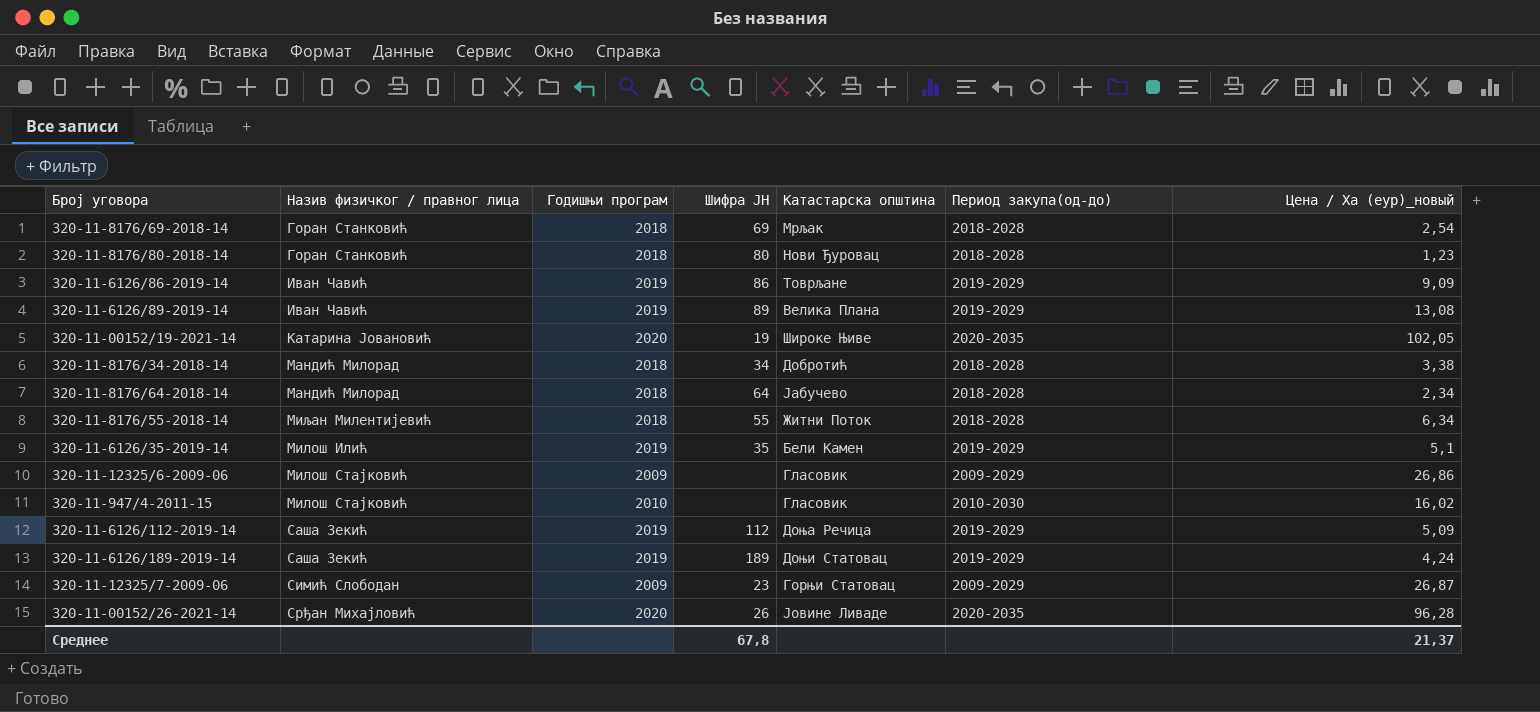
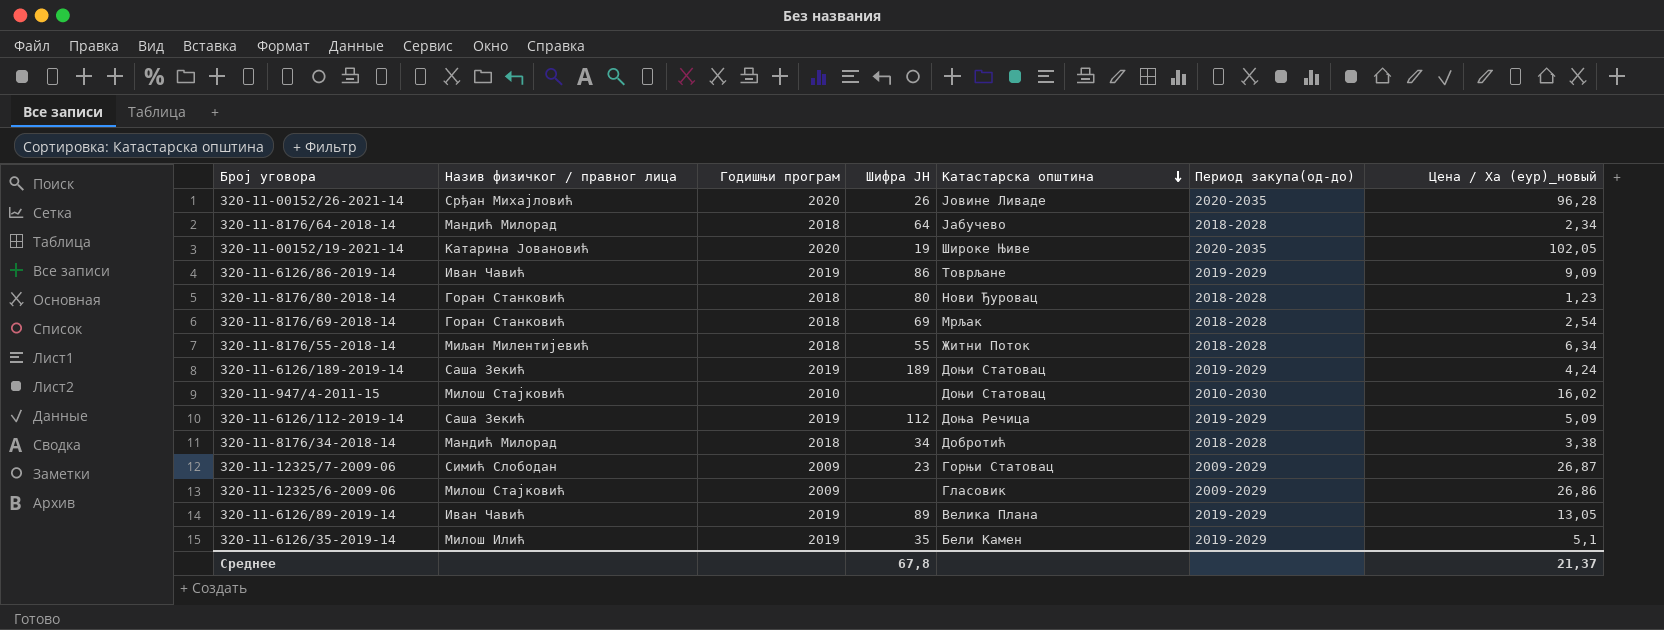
row order: none -> Катастарска општина descending
320-11-947/4-2011-15 | Катастарска општина: Гласовик -> Доњи Статовац
320-11-6126/89-2019-14 | Цена / Ха (еур)_новый: 13,08 -> 13,05

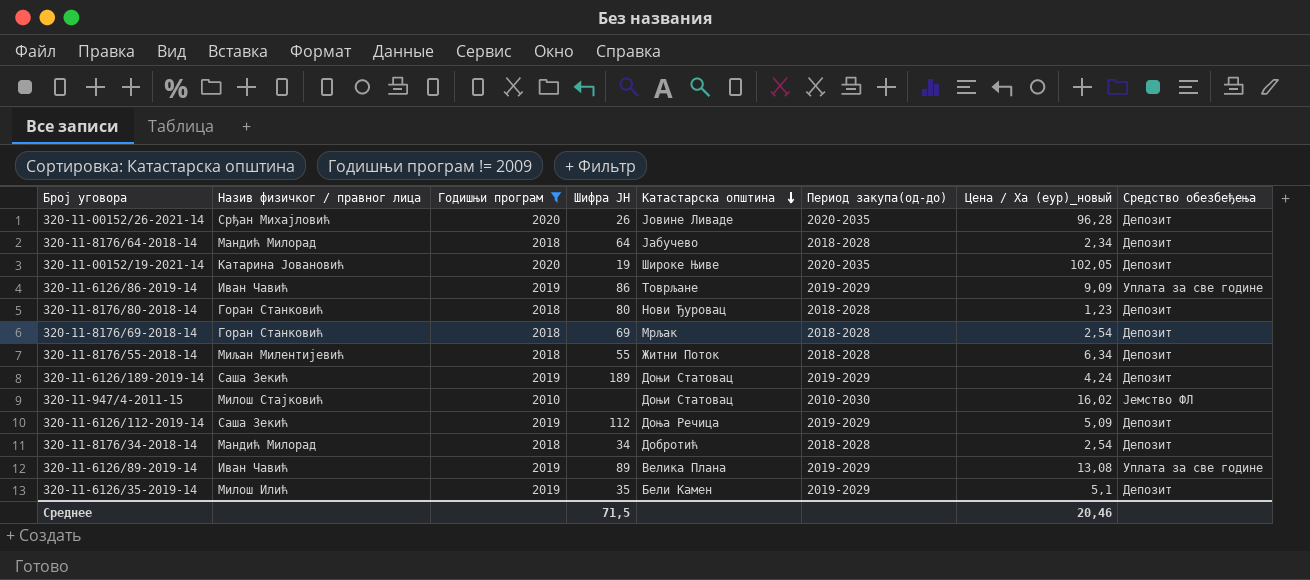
filter: none -> Годишњи програм != 2009
column Средство обезбеђења | position: none -> 8
320-11-8176/34-2018-14 | Цена / Ха (еур)_новый: 3,38 -> 2,54
320-11-6126/89-2019-14 | Цена / Ха (еур)_новый: 13,05 -> 13,08
Среднее | Шифра ЈН: 67,8 -> 71,5
Среднее | Цена / Ха (еур)_новый: 21,37 -> 20,46

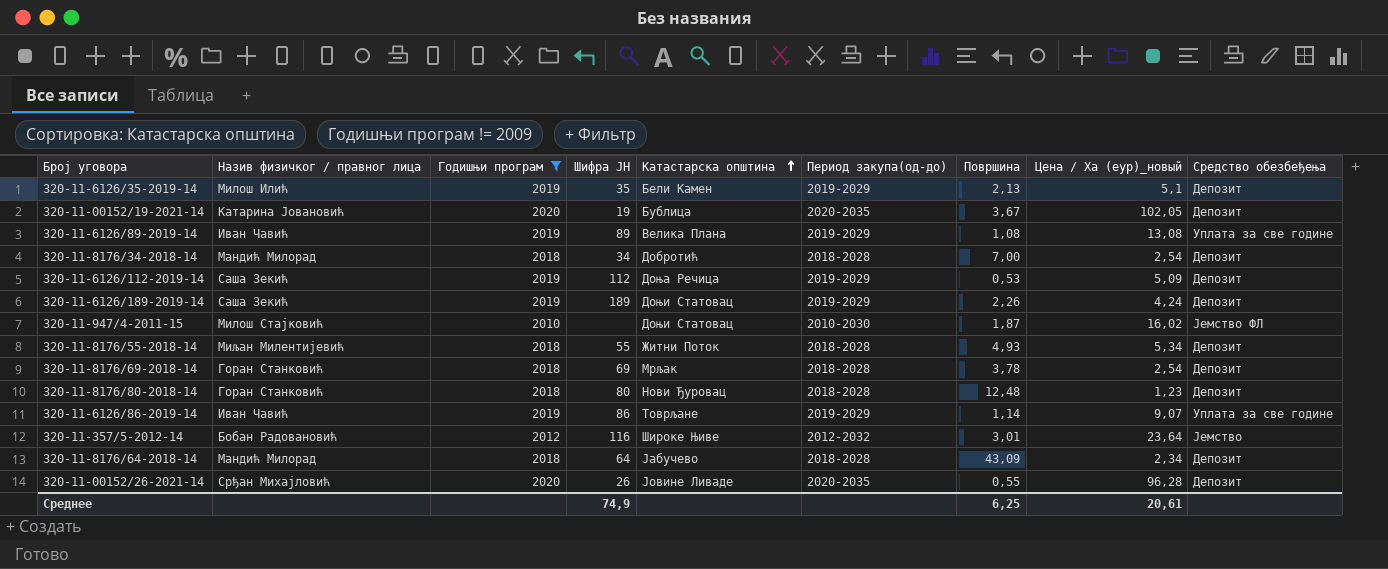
row order: Катастарска општина descending -> Катастарска општина ascending
column Површина | position: none -> 7
320-11-00152/19-2021-14 | Катастарска општина: Широке Њиве -> Бублица
320-11-8176/55-2018-14 | Цена / Ха (еур)_новый: 6,34 -> 5,34
320-11-6126/86-2019-14 | Цена / Ха (еур)_новый: 9,09 -> 9,07
row 320-11-357/5-2012-14: none -> Бобан Радовановић | 2012 | 116 | Широке Њиве | 2012-2032 | 3,01 | 23,64 | Јемство
Среднее | Шифра ЈН: 71,5 -> 74,9
Среднее | Цена / Ха (еур)_новый: 20,46 -> 20,61

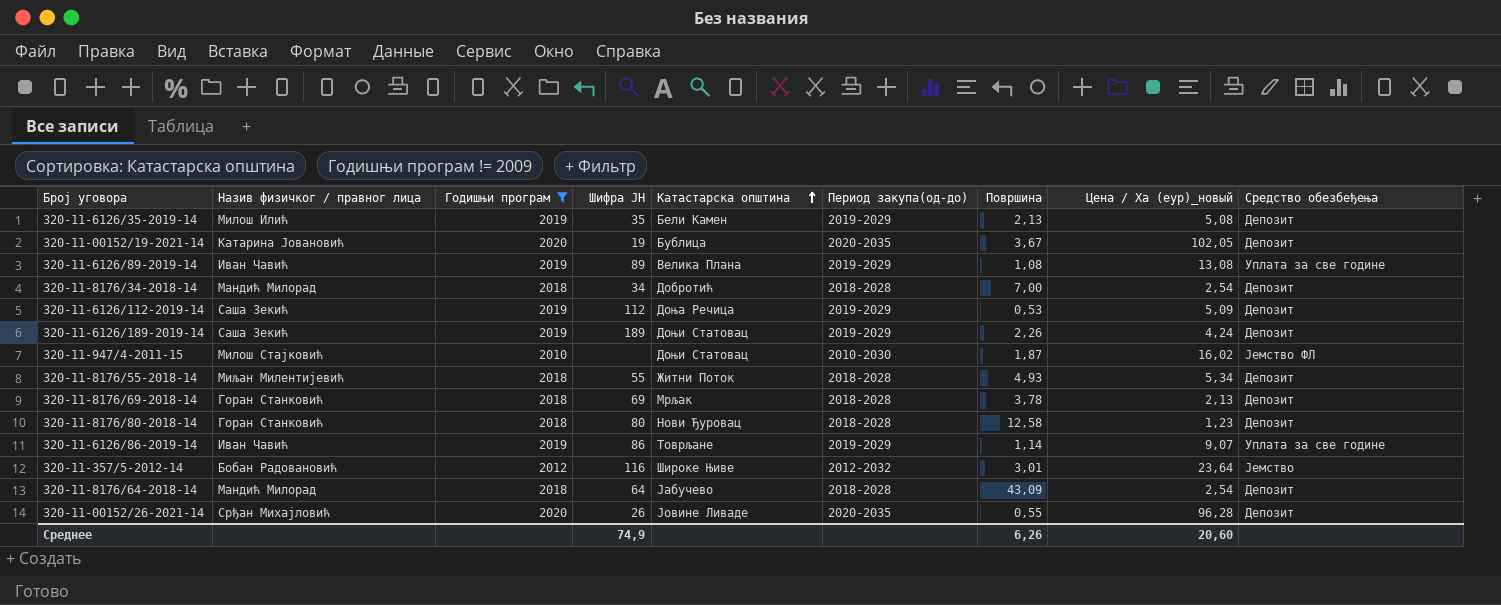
320-11-6126/35-2019-14 | Цена / Ха (еур)_новый: 5,1 -> 5,08
320-11-8176/69-2018-14 | Цена / Ха (еур)_новый: 2,54 -> 2,13
320-11-8176/80-2018-14 | Површина: 12,48 -> 12,58
320-11-8176/64-2018-14 | Цена / Ха (еур)_новый: 2,34 -> 2,54
Среднее | Површина: 6,25 -> 6,26
Среднее | Цена / Ха (еур)_новый: 20,61 -> 20,60

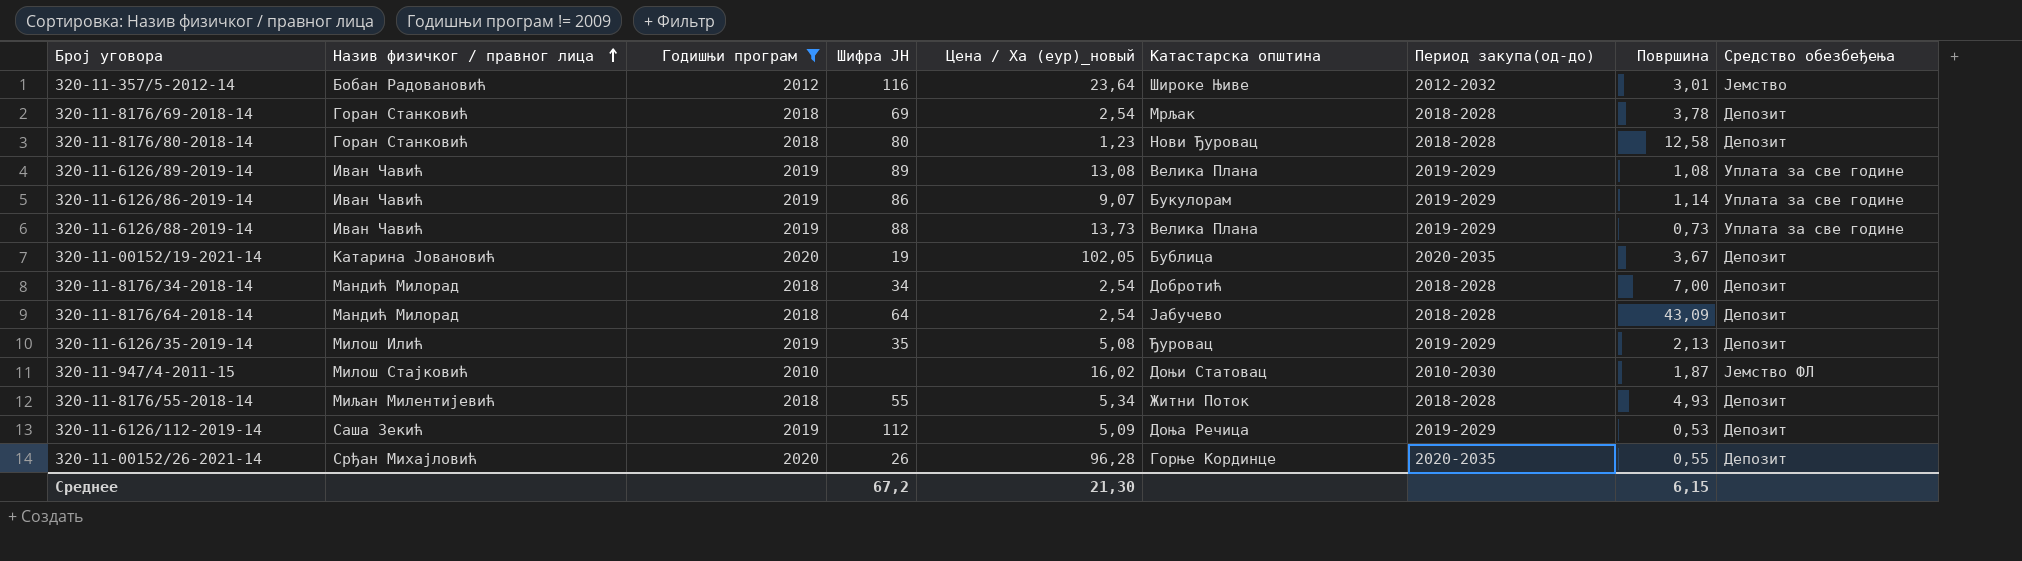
row order: Катастарска општина ascending -> Назив физичког / правног лица ascending
column Цена / Ха (еур)_новый | position: 8 -> 5
row 320-11-6126/189-2019-14: Саша Зекић | 2019 | 189 | Доњи Статовац | 2019-2029 | 2,26 | 4,24 | Депозит -> none
320-11-8176/69-2018-14 | Цена / Ха (еур)_новый: 2,13 -> 2,54
320-11-6126/86-2019-14 | Катастарска општина: Товрљане -> Букулорам
row 320-11-6126/88-2019-14: none -> Иван Чавић | 2019 | 88 | 13,73 | Велика Плана | 2019-2029 | 0,73 | Уплата за све године
320-11-6126/35-2019-14 | Катастарска општина: Бели Камен -> Ђуровац
320-11-00152/26-2021-14 | Катастарска општина: Јовине Ливаде -> Горње Кординце
Среднее | Шифра ЈН: 74,9 -> 67,2
Среднее | Цена / Ха (еур)_новый: 20,60 -> 21,30
Среднее | Површина: 6,26 -> 6,15

